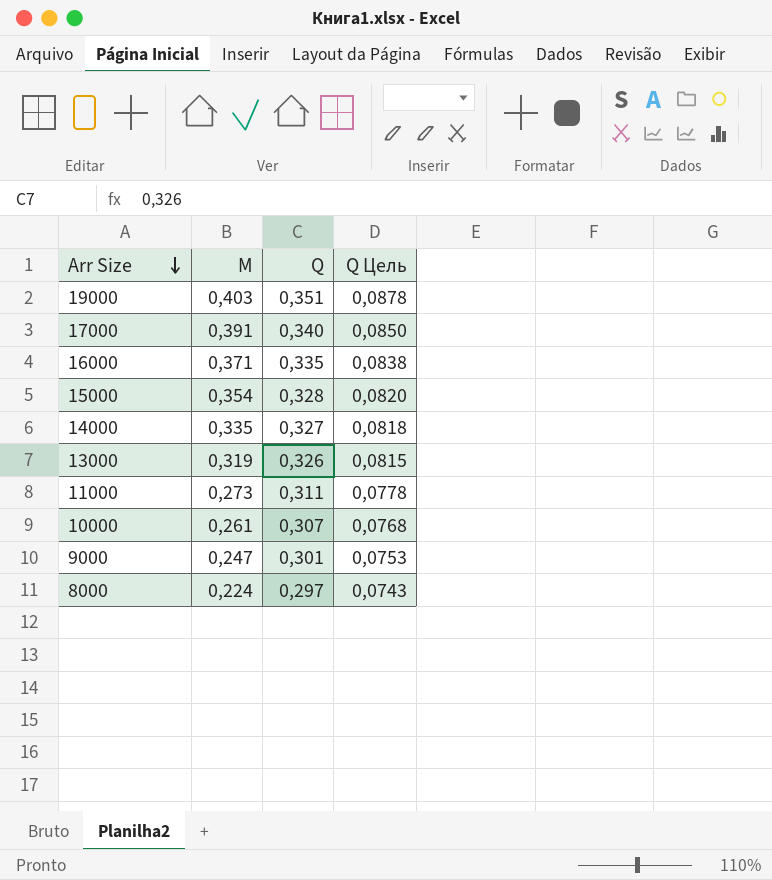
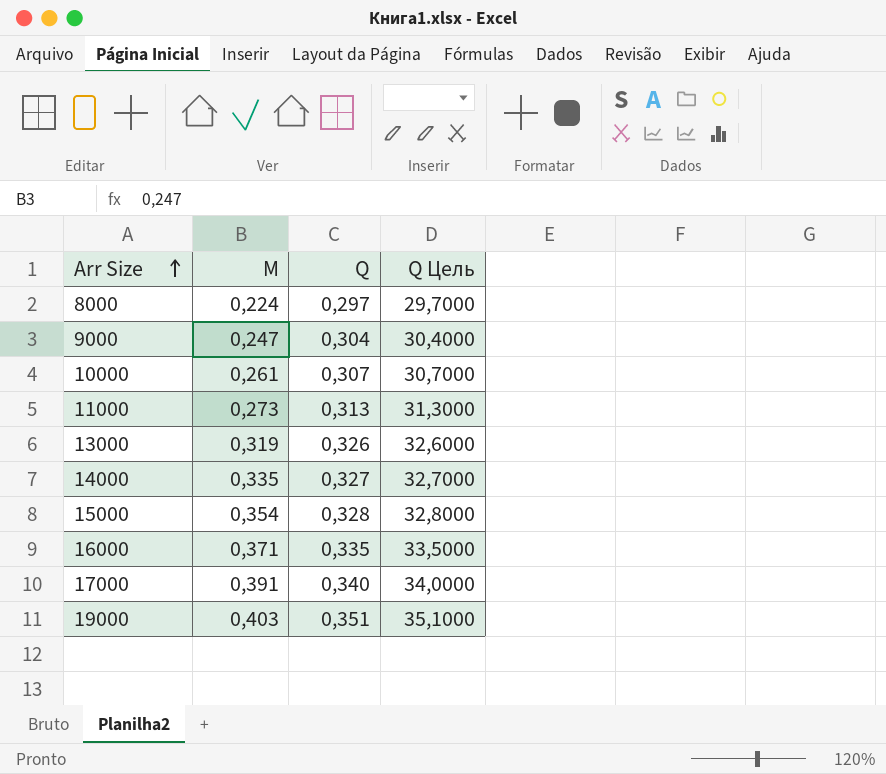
row order: Arr Size descending -> Arr Size ascending
column Q Цель | formula: [Q] * 0,25 -> [Q] * 100
9000 | Q: 0,301 -> 0,304
11000 | Q: 0,311 -> 0,313

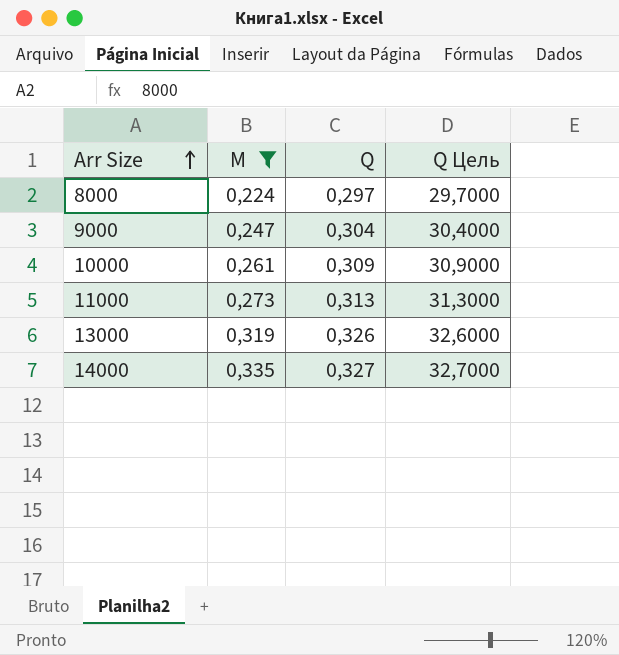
filter: none -> M <= 0,335
10000 | Q: 0,307 -> 0,309
10000 | Q Цель: 30,7000 -> 30,9000

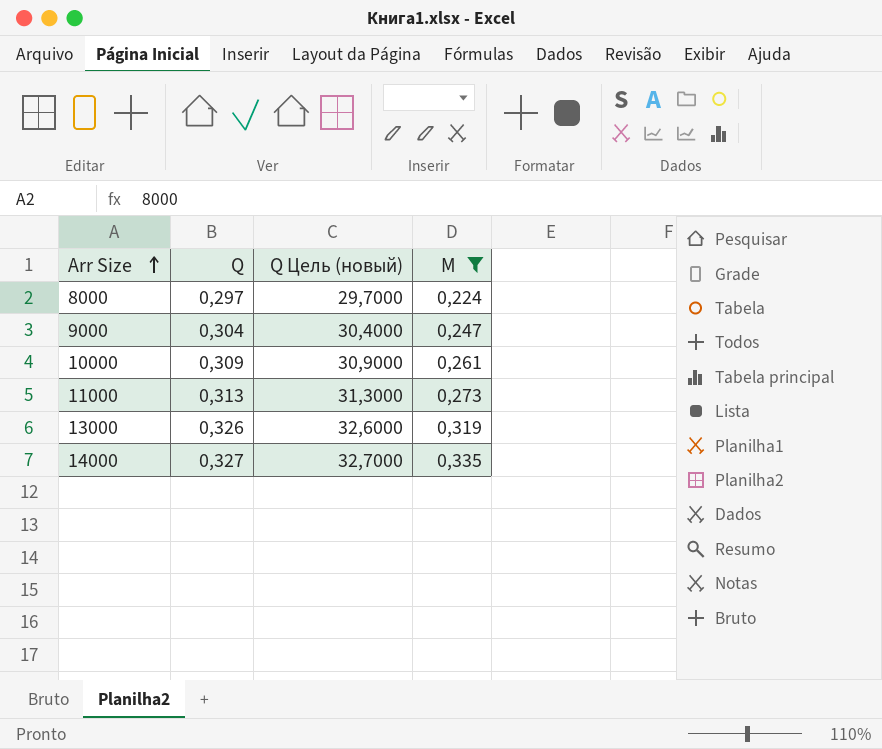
column name: Q Цель -> Q Цель (новый)
column M | position: 2 -> 4

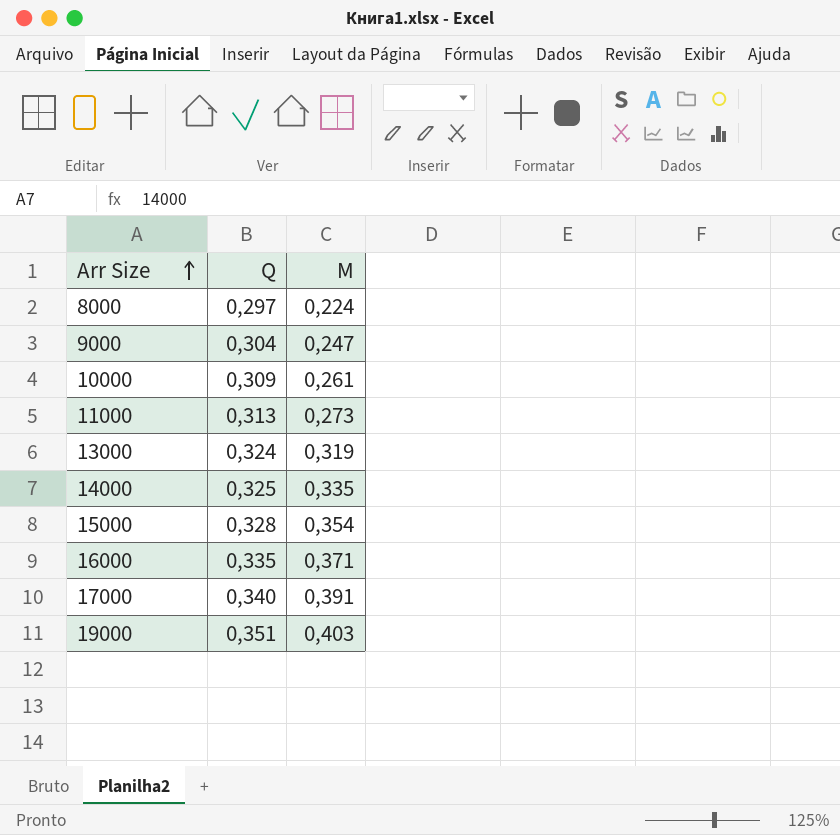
filter: M <= 0,335 -> none
column Q Цель (новый) | formula: [Q] * 100 -> none
13000 | Q: 0,326 -> 0,324
14000 | Q: 0,327 -> 0,325

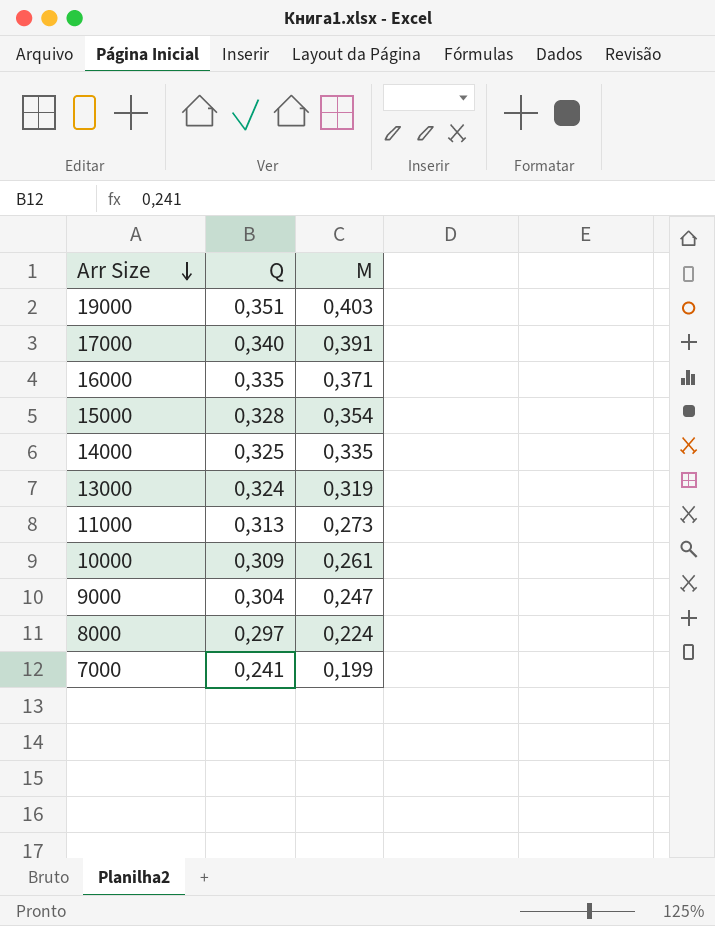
row order: Arr Size ascending -> Arr Size descending
row 7000: none -> 0,241 | 0,199

